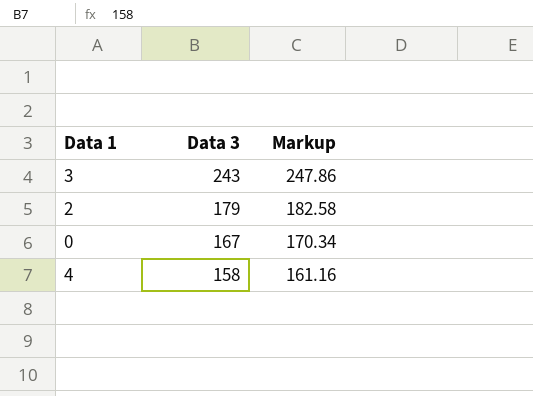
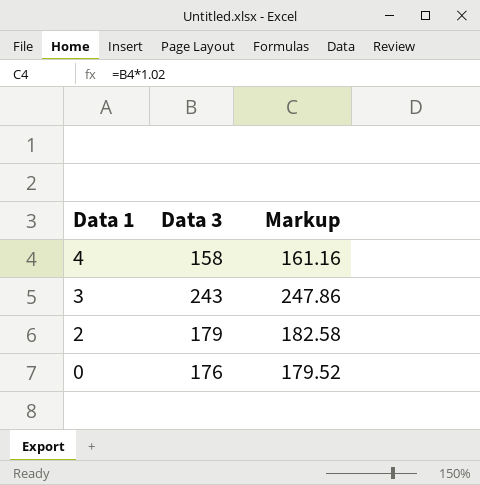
row order: Data 3 descending -> Data 1 descending
0 | Data 3: 167 -> 176
0 | Markup: 170.34 -> 179.52

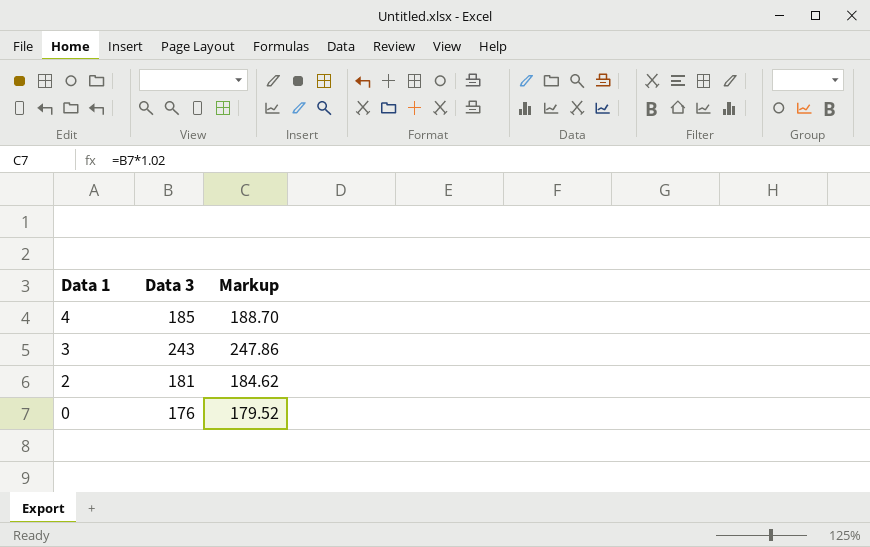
4 | Data 3: 158 -> 185
4 | Markup: 161.16 -> 188.70
2 | Data 3: 179 -> 181
2 | Markup: 182.58 -> 184.62

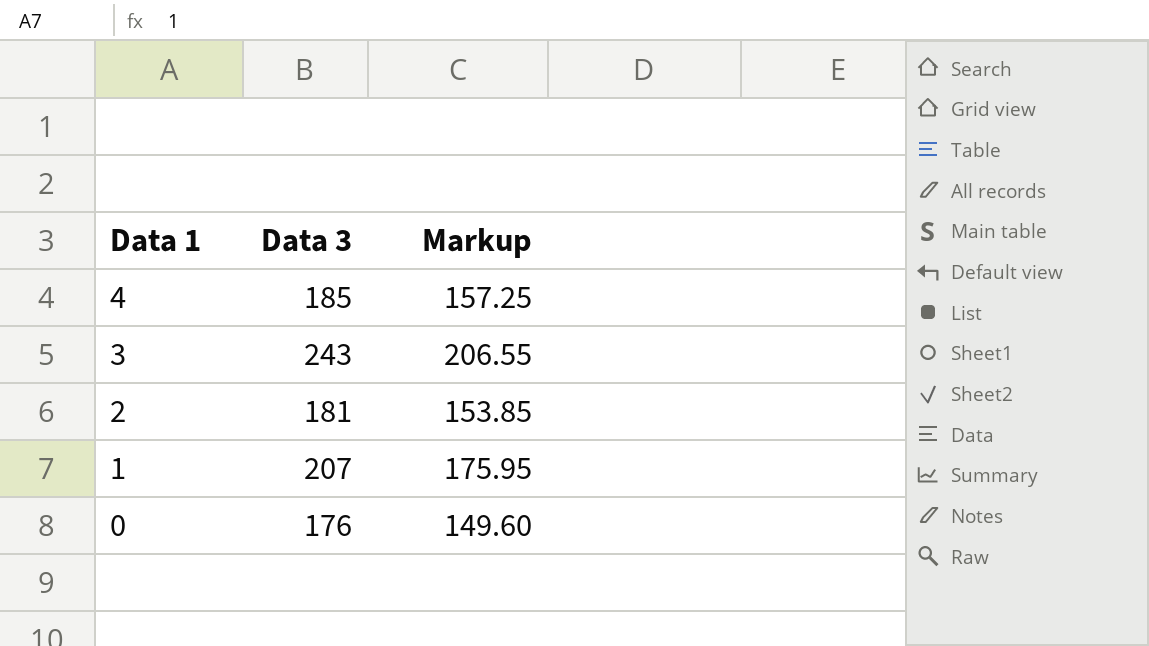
column Markup | formula: [Data 3] * 1.02 -> [Data 3] * 0.85
row 1: none -> 207 | 175.95

